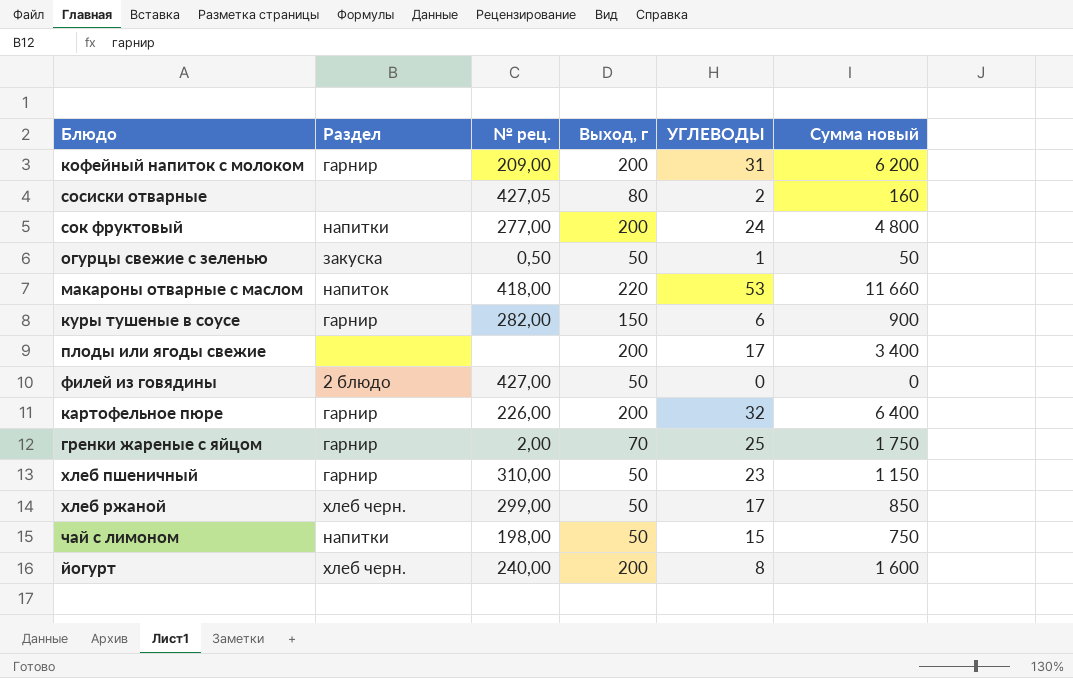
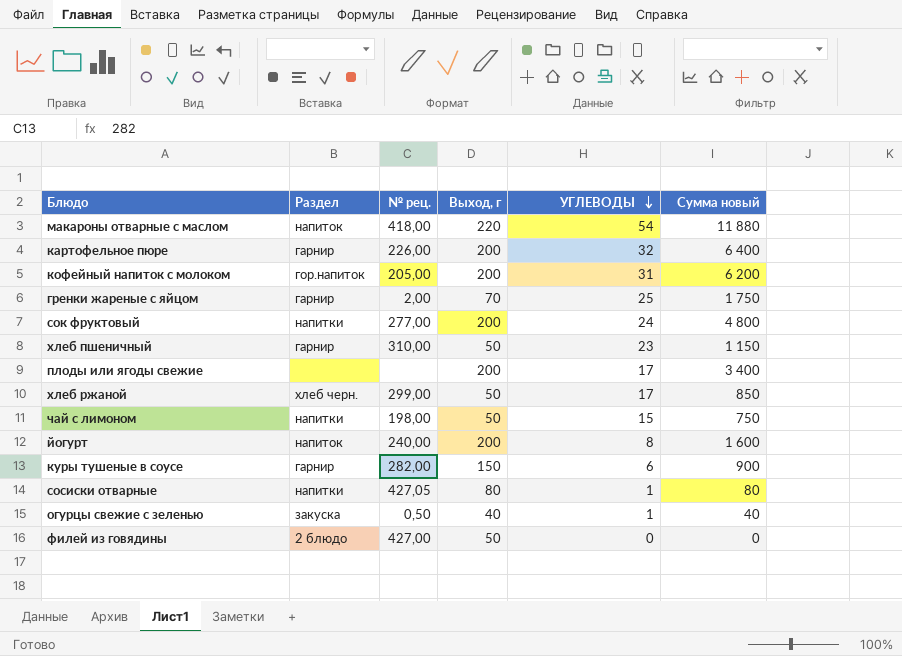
row order: none -> УГЛЕВОДЫ descending
макароны отварные с маслом | УГЛЕВОДЫ: 53 -> 54
макароны отварные с маслом | Сумма новый: 11 660 -> 11 880
кофейный напиток с молоком | Раздел: гарнир -> гор.напиток
кофейный напиток с молоком | № рец.: 209,00 -> 205,00
йогурт | Раздел: хлеб черн. -> напиток
сосиски отварные | Раздел: none -> напитки
сосиски отварные | УГЛЕВОДЫ: 2 -> 1
сосиски отварные | Сумма новый: 160 -> 80
огурцы свежие с зеленью | Выход, г: 50 -> 40
огурцы свежие с зеленью | Сумма новый: 50 -> 40

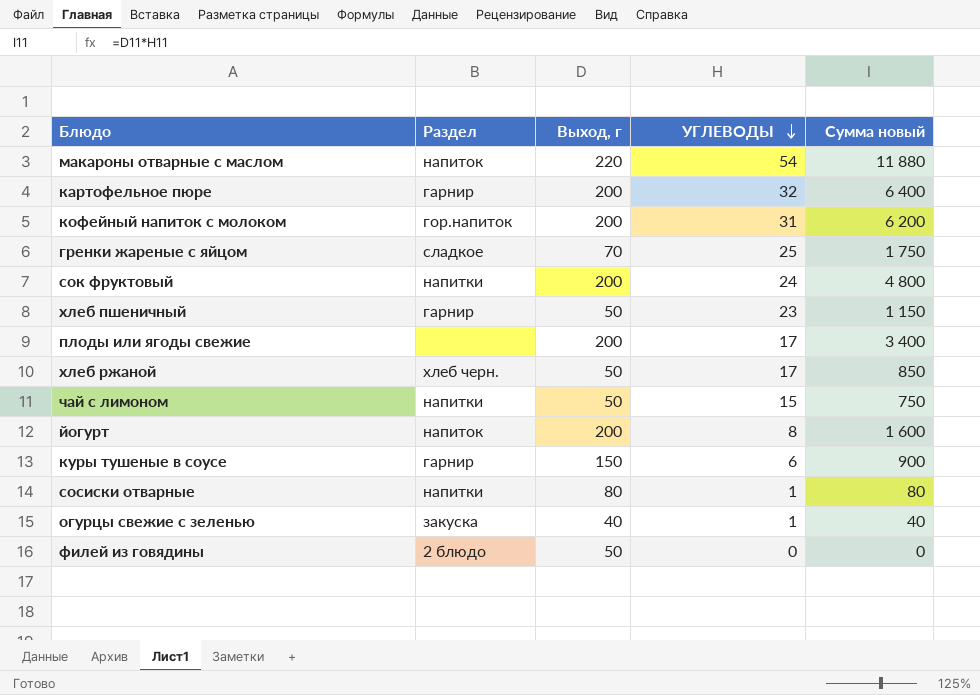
column № рец. | position: 3 -> none
гренки жареные с яйцом | Раздел: гарнир -> сладкое

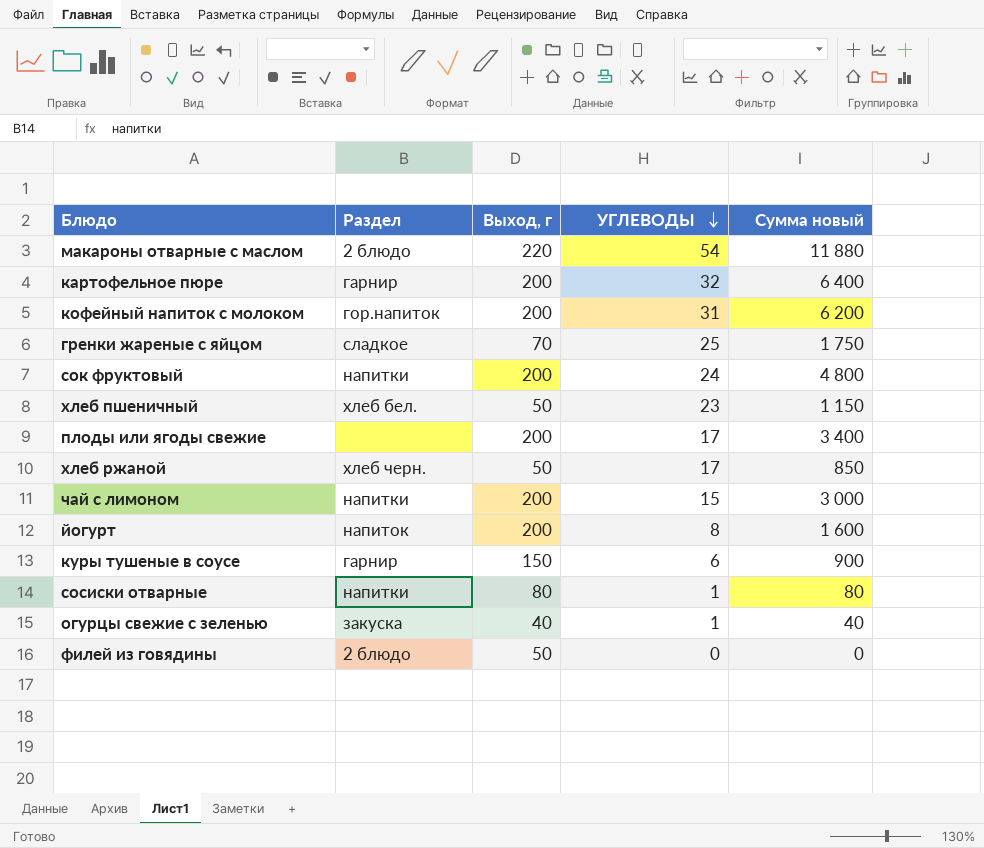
макароны отварные с маслом | Раздел: напиток -> 2 блюдо
хлеб пшеничный | Раздел: гарнир -> хлеб бел.
чай с лимоном | Выход, г: 50 -> 200
чай с лимоном | Сумма новый: 750 -> 3 000

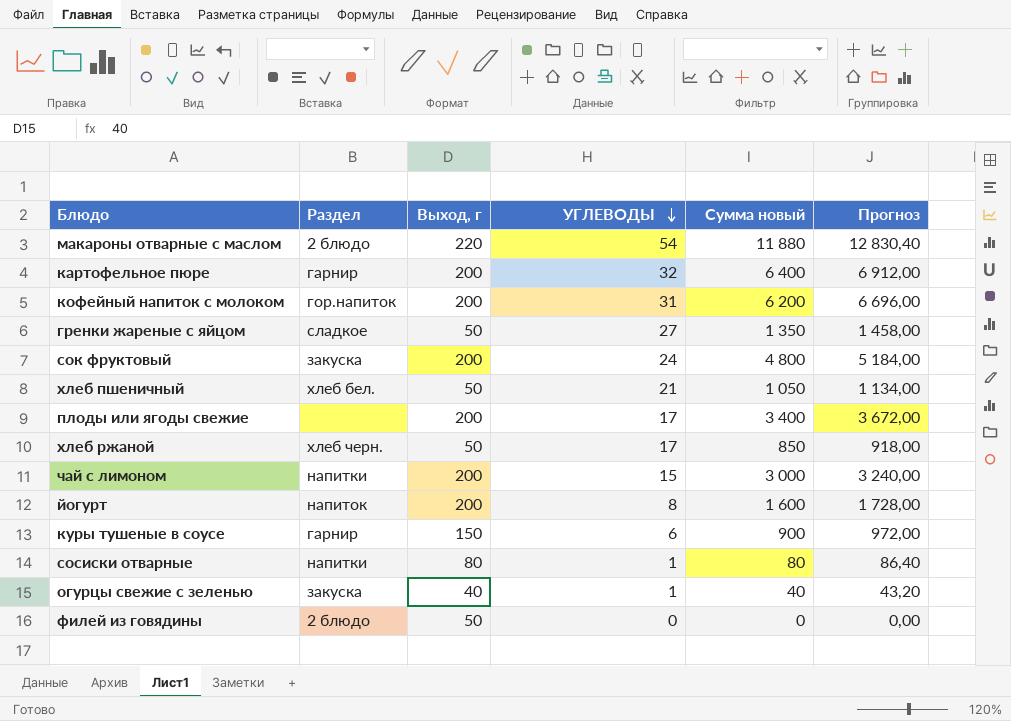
column Прогноз | formula: none -> [Сумма новый] * 1,08
гренки жареные с яйцом | Выход, г: 70 -> 50
гренки жареные с яйцом | УГЛЕВОДЫ: 25 -> 27
гренки жареные с яйцом | Сумма новый: 1 750 -> 1 350
сок фруктовый | Раздел: напитки -> закуска
хлеб пшеничный | УГЛЕВОДЫ: 23 -> 21
хлеб пшеничный | Сумма новый: 1 150 -> 1 050

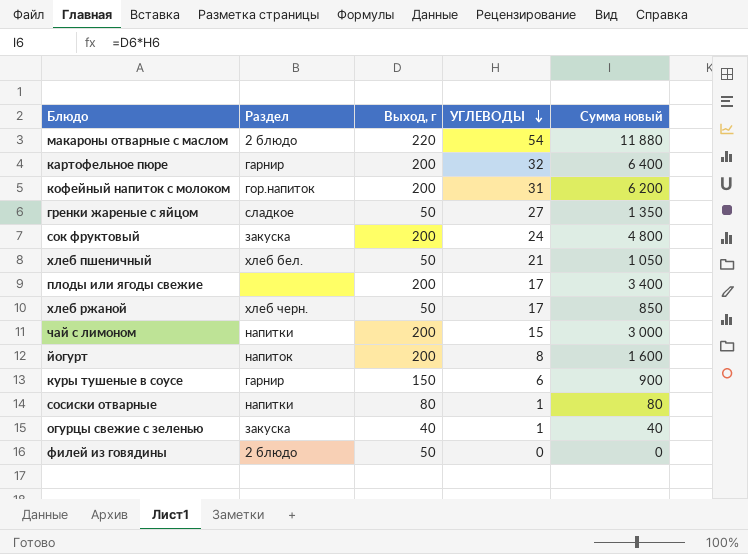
column Прогноз | formula: [Сумма новый] * 1,08 -> none

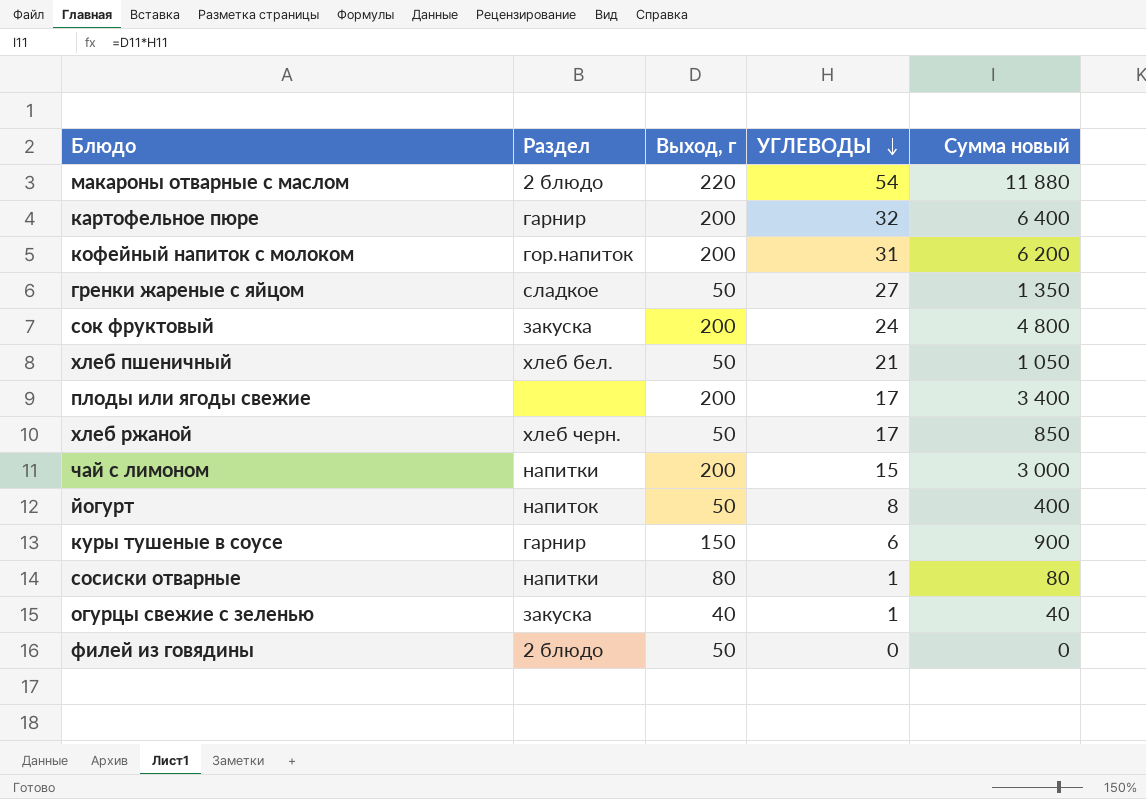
йогурт | Выход, г: 200 -> 50
йогурт | Сумма новый: 1 600 -> 400

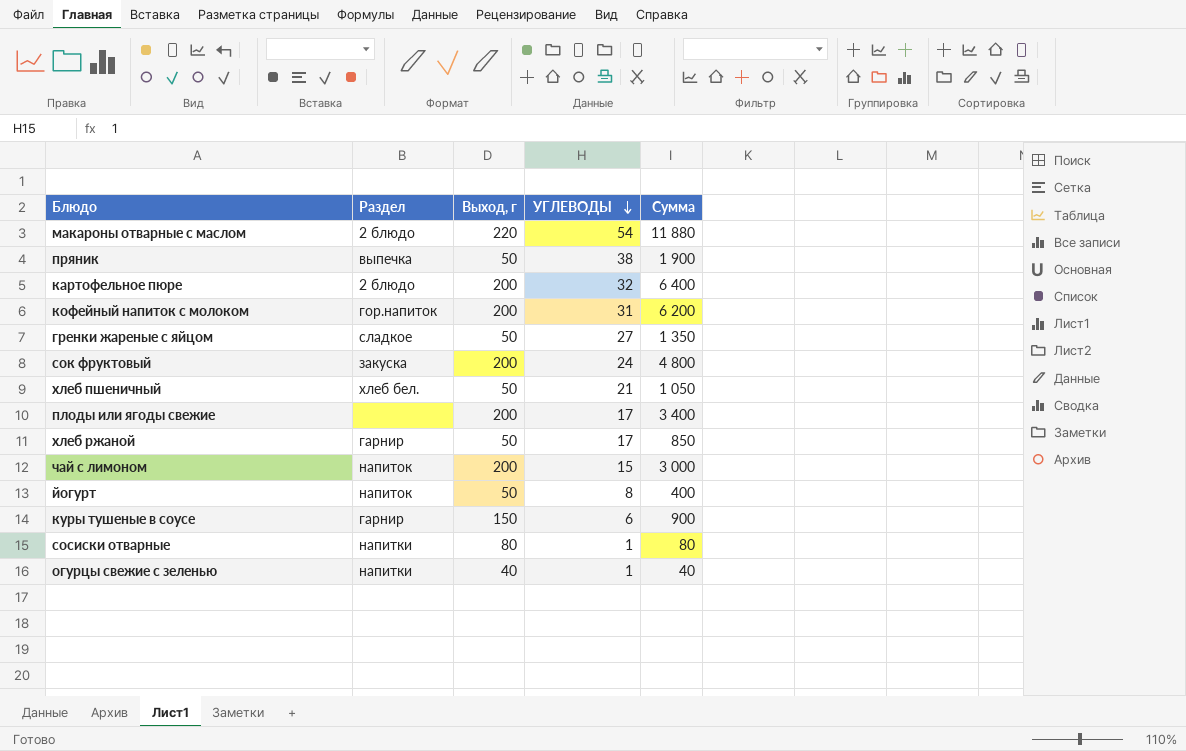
column name: Сумма новый -> Сумма
row филей из говядины: 2 блюдо | 50 | 0 | 0 -> none
row пряник: none -> выпечка | 50 | 38 | 1 900
картофельное пюре | Раздел: гарнир -> 2 блюдо
хлеб ржаной | Раздел: хлеб черн. -> гарнир
чай с лимоном | Раздел: напитки -> напиток
огурцы свежие с зеленью | Раздел: закуска -> напитки

